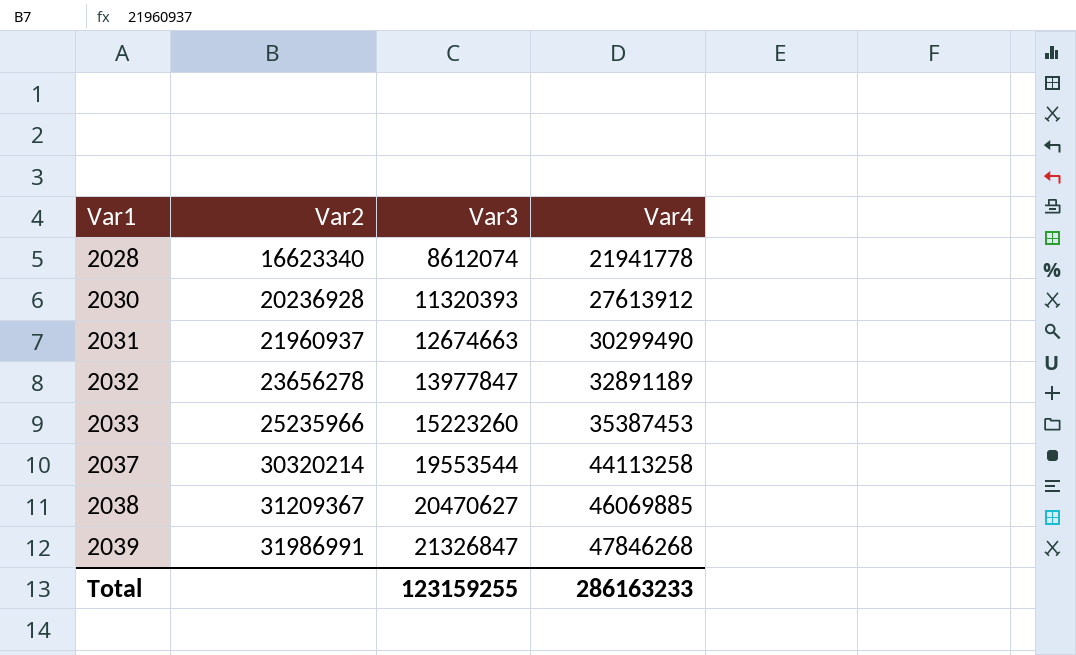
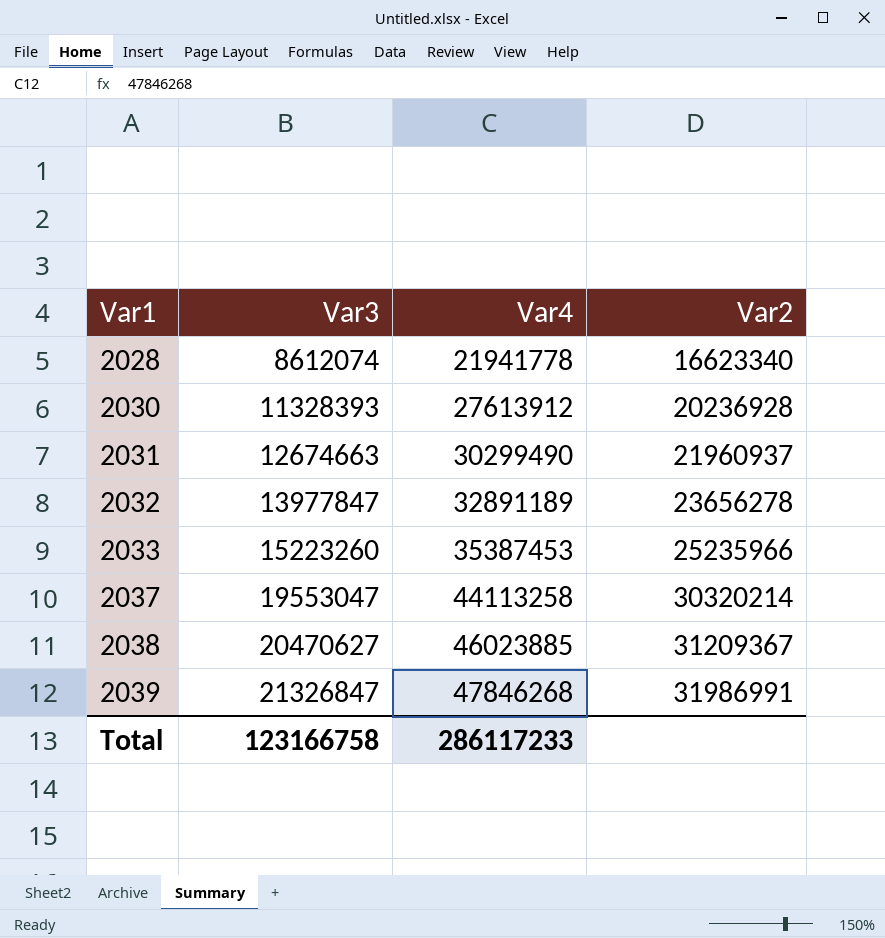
column Var2 | position: 2 -> 4
2030 | Var3: 11320393 -> 11328393
2037 | Var3: 19553544 -> 19553047
2038 | Var4: 46069885 -> 46023885
Total | Var3: 123159255 -> 123166758
Total | Var4: 286163233 -> 286117233

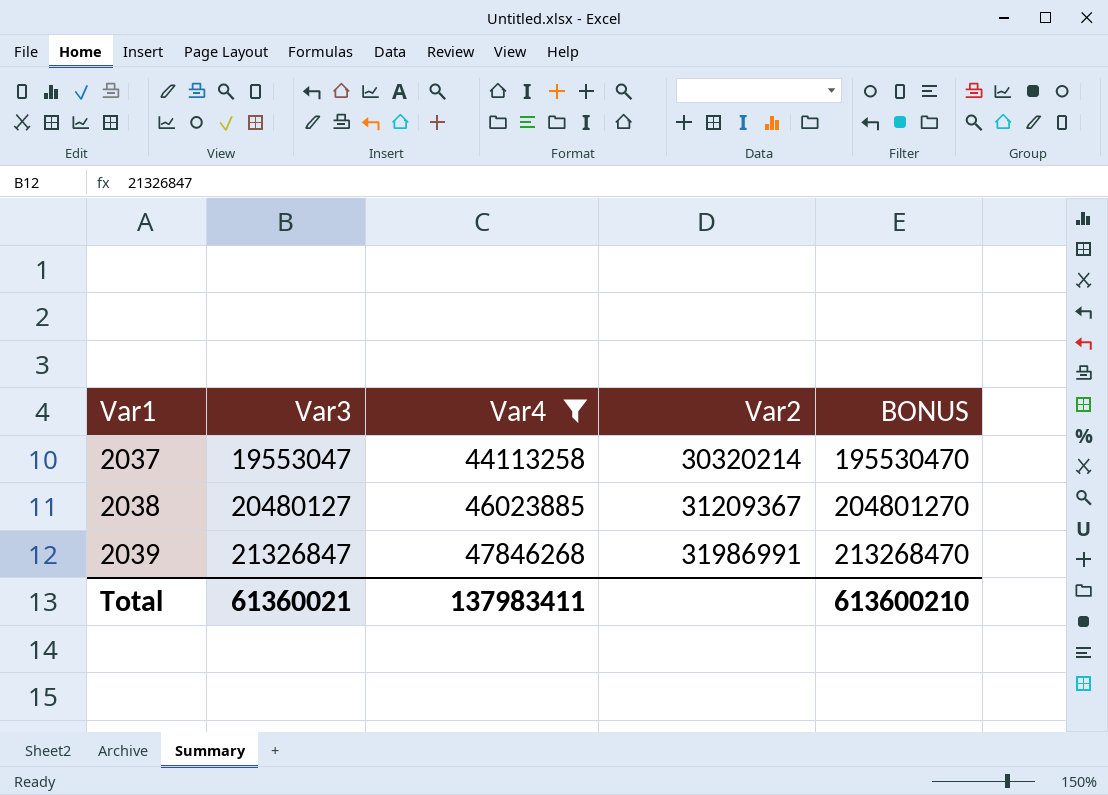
filter: none -> Var4 >= 44113258
column BONUS | formula: none -> [Var3] * 10
2038 | Var3: 20470627 -> 20480127
Total | Var3: 123166758 -> 61360021
Total | Var4: 286117233 -> 137983411

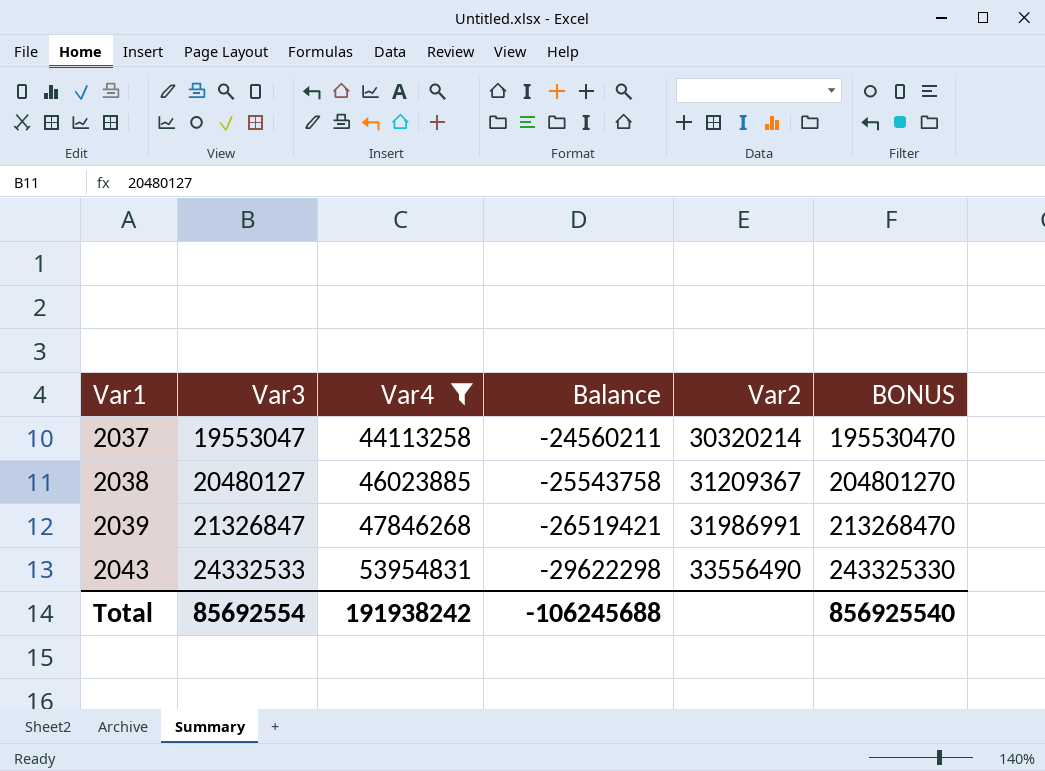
column Balance | formula: none -> [Var3] - [Var4]
row 2043: none -> 24332533 | 53954831 | -29622298 | 33556490 | 243325330
Total | Var3: 61360021 -> 85692554
Total | Var4: 137983411 -> 191938242
Total | BONUS: 613600210 -> 856925540

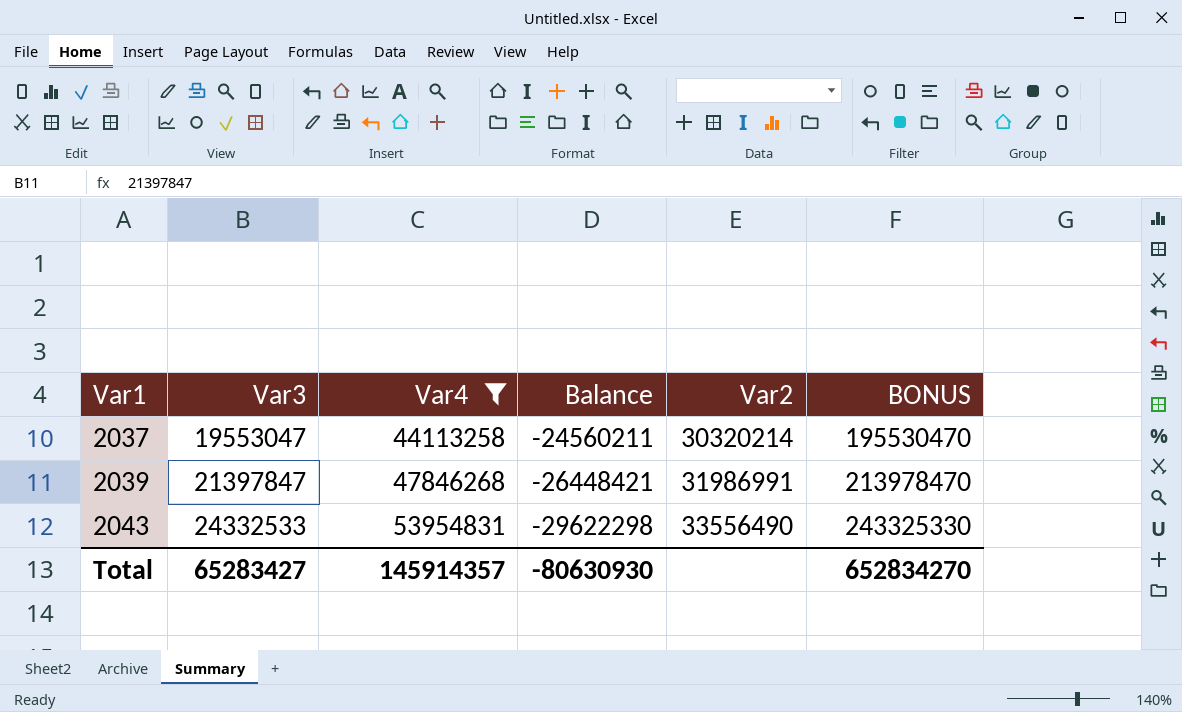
row 2038: 20480127 | 46023885 | -25543758 | 31209367 | 204801270 -> none
2039 | Var3: 21326847 -> 21397847
2039 | Balance: -26519421 -> -26448421
2039 | BONUS: 213268470 -> 213978470
Total | Var3: 85692554 -> 65283427
Total | Var4: 191938242 -> 145914357
Total | Balance: -106245688 -> -80630930
Total | BONUS: 856925540 -> 652834270

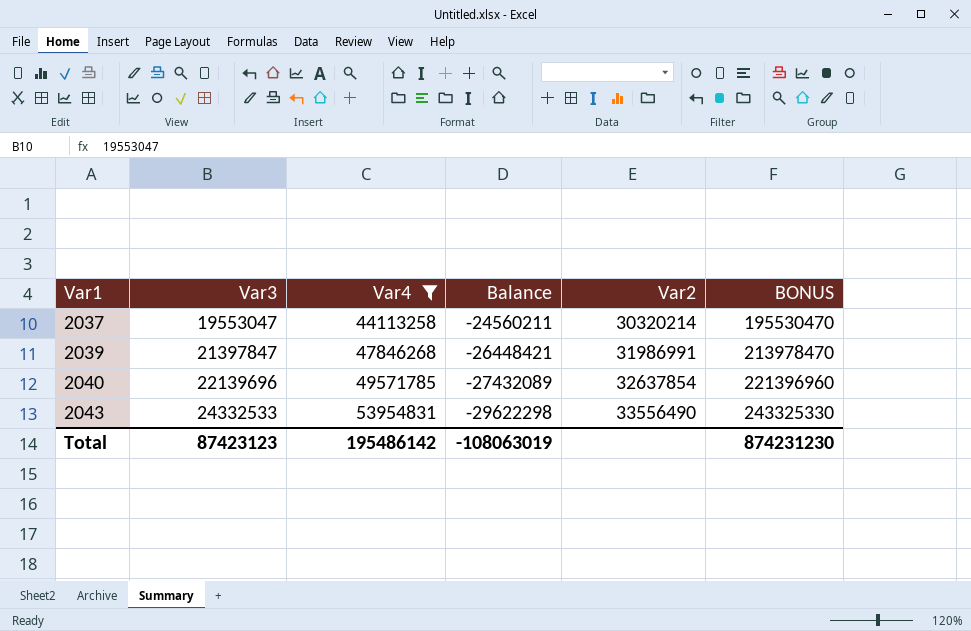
row 2040: none -> 22139696 | 49571785 | -27432089 | 32637854 | 221396960
Total | Var3: 65283427 -> 87423123
Total | Var4: 145914357 -> 195486142
Total | Balance: -80630930 -> -108063019
Total | BONUS: 652834270 -> 874231230

